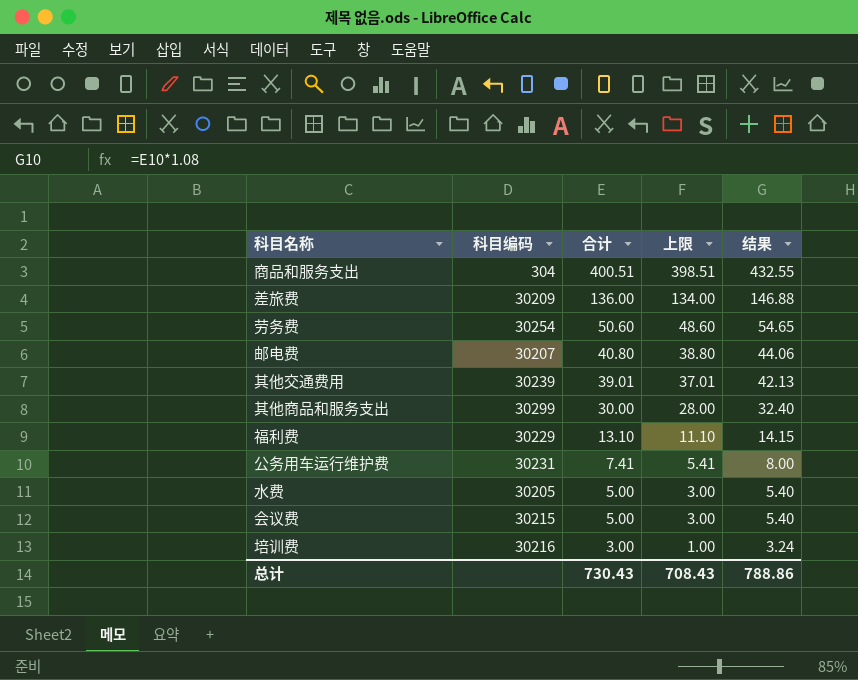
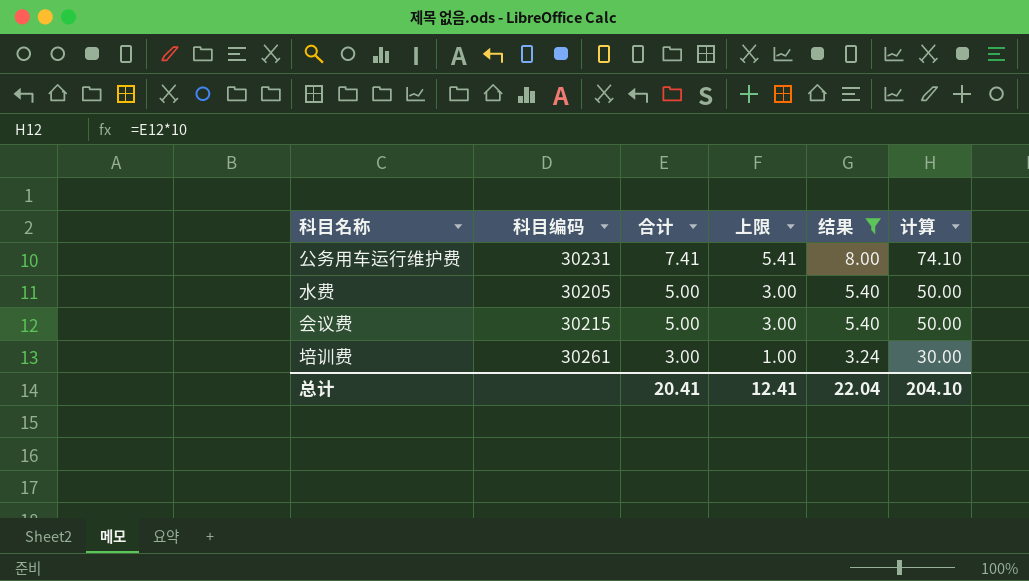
filter: none -> 结果 <= 8.00
column 计算 | formula: none -> [合计] * 10
培训费 | 科目编码: 30216 -> 30261
总计 | 合计: 730.43 -> 20.41
总计 | 上限: 708.43 -> 12.41
总计 | 结果: 788.86 -> 22.04

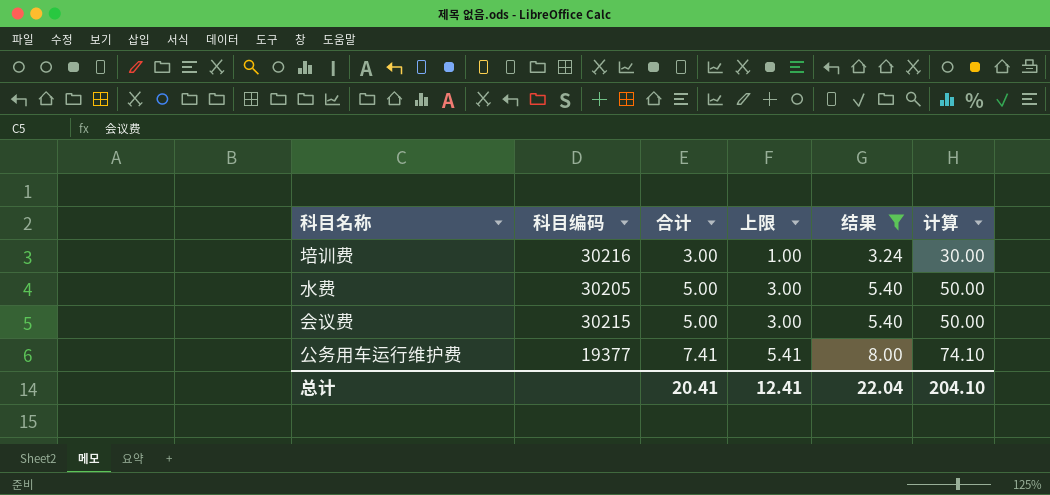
row order: 合计 descending -> 合计 ascending
培训费 | 科目编码: 30261 -> 30216
公务用车运行维护费 | 科目编码: 30231 -> 19377

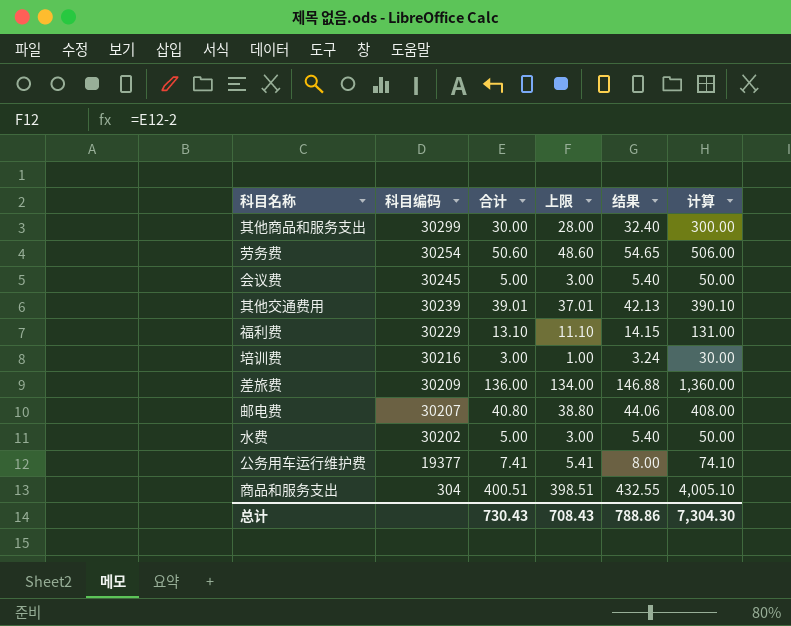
filter: 结果 <= 8.00 -> none
row order: 合计 ascending -> 科目编码 descending
会议费 | 科目编码: 30215 -> 30245
水费 | 科目编码: 30205 -> 30202
总计 | 合计: 20.41 -> 730.43
总计 | 上限: 12.41 -> 708.43
总计 | 结果: 22.04 -> 788.86
总计 | 计算: 204.10 -> 7,304.30

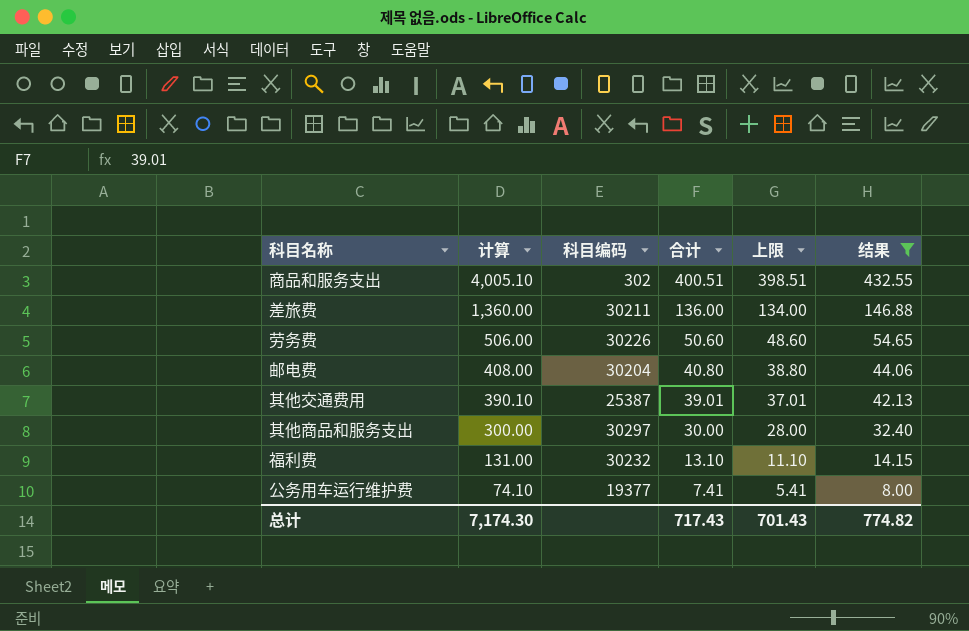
filter: none -> 结果 >= 8.00
row order: 科目编码 descending -> 计算 descending
column 计算 | position: 6 -> 2
商品和服务支出 | 科目编码: 304 -> 302
差旅费 | 科目编码: 30209 -> 30211
劳务费 | 科目编码: 30254 -> 30226
邮电费 | 科目编码: 30207 -> 30204
其他交通费用 | 科目编码: 30239 -> 25387
其他商品和服务支出 | 科目编码: 30299 -> 30297
福利费 | 科目编码: 30229 -> 30232
总计 | 计算: 7,304.30 -> 7,174.30
总计 | 合计: 730.43 -> 717.43
总计 | 上限: 708.43 -> 701.43
总计 | 结果: 788.86 -> 774.82

